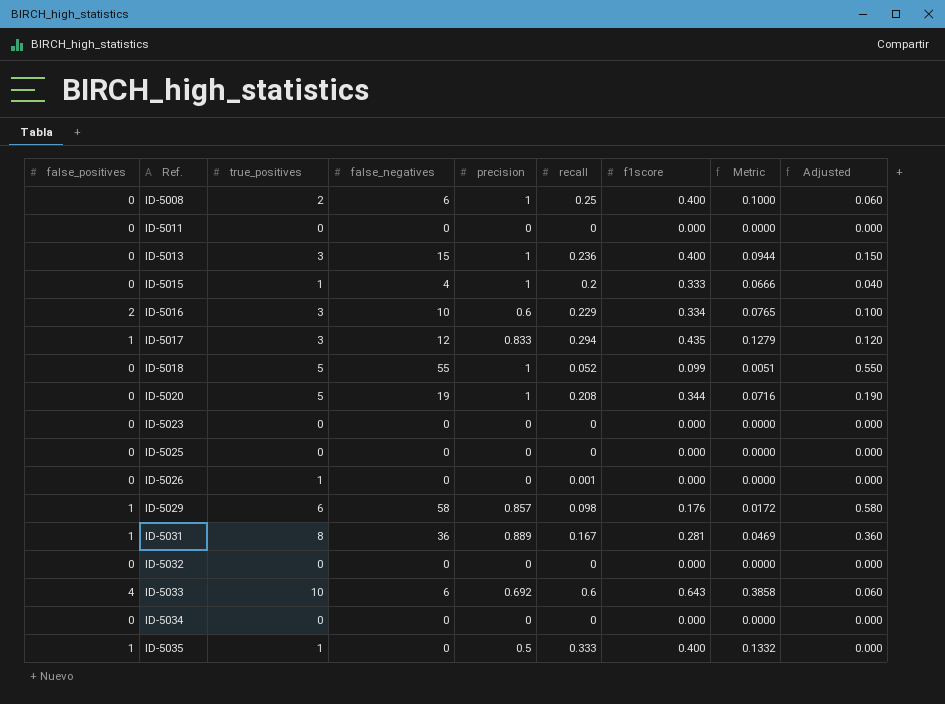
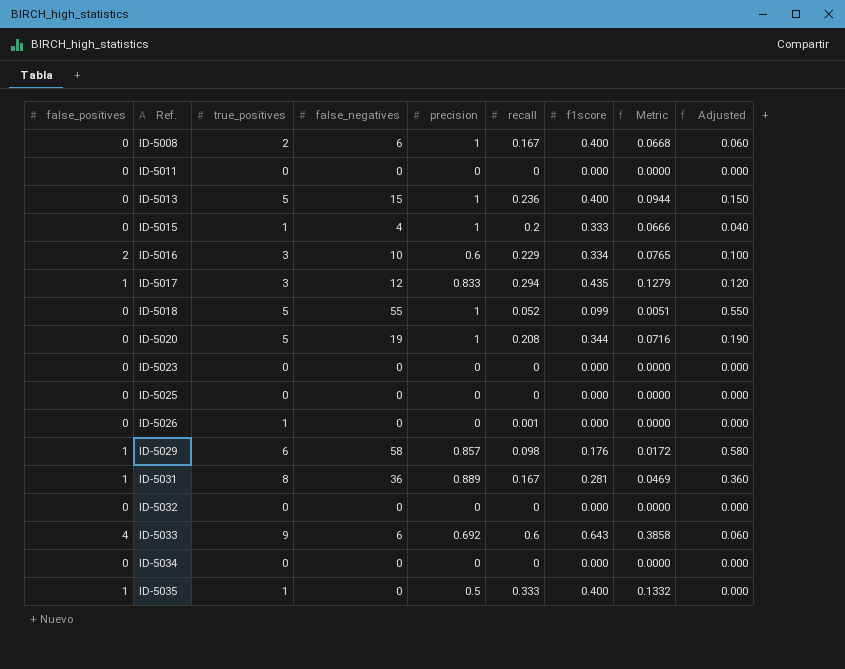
ID-5008 | recall: 0.25 -> 0.167
ID-5008 | Metric: 0.1000 -> 0.0668
ID-5013 | true_positives: 3 -> 5
ID-5033 | true_positives: 10 -> 9

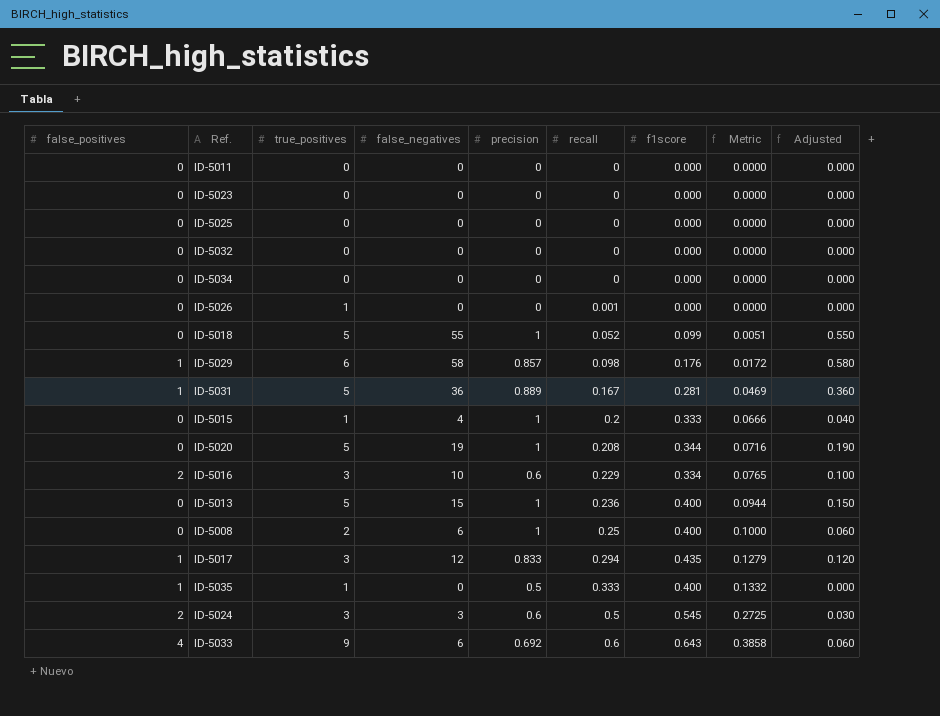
row order: Ref. ascending -> recall ascending
ID-5031 | true_positives: 8 -> 5
ID-5008 | recall: 0.167 -> 0.25
ID-5008 | Metric: 0.0668 -> 0.1000
row ID-5024: none -> 2 | 3 | 3 | 0.6 | 0.5 | 0.545 | 0.2725 | 0.030

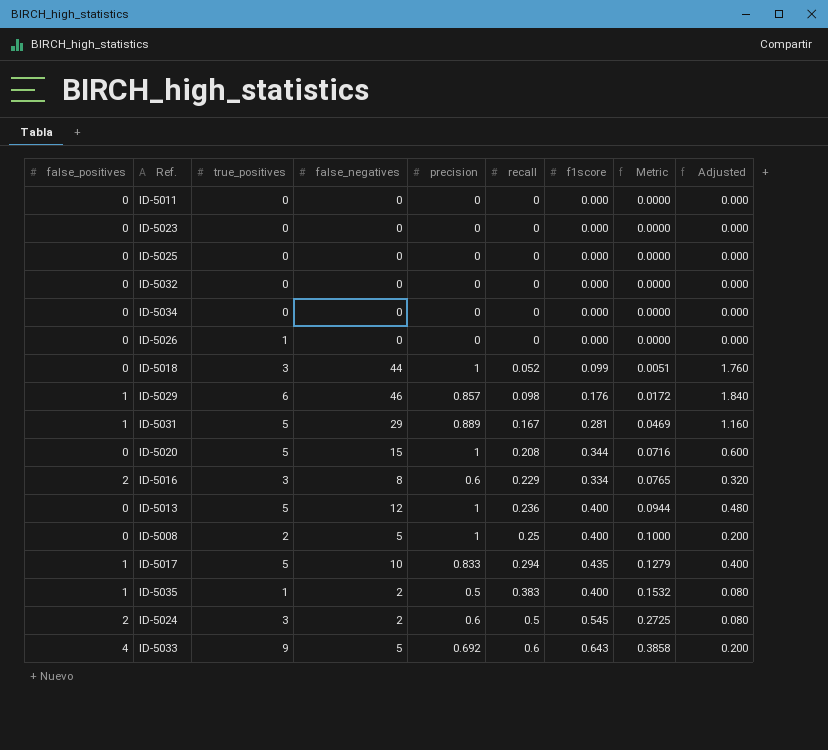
column Adjusted | formula: [false_negatives] * 0.01 -> [false_negatives] * 0.04
row ID-5015: 0 | 1 | 4 | 1 | 0.2 | 0.333 | 0.0666 | 0.040 -> none
ID-5026 | recall: 0.001 -> 0
ID-5018 | true_positives: 5 -> 3
ID-5018 | false_negatives: 55 -> 44
ID-5029 | false_negatives: 58 -> 46
ID-5031 | false_negatives: 36 -> 29
ID-5020 | false_negatives: 19 -> 15
ID-5016 | false_negatives: 10 -> 8
ID-5013 | false_negatives: 15 -> 12
ID-5008 | false_negatives: 6 -> 5
ID-5017 | true_positives: 3 -> 5
ID-5017 | false_negatives: 12 -> 10
ID-5035 | false_negatives: 0 -> 2
ID-5035 | recall: 0.333 -> 0.383
ID-5035 | Metric: 0.1332 -> 0.1532
ID-5024 | false_negatives: 3 -> 2
ID-5033 | false_negatives: 6 -> 5

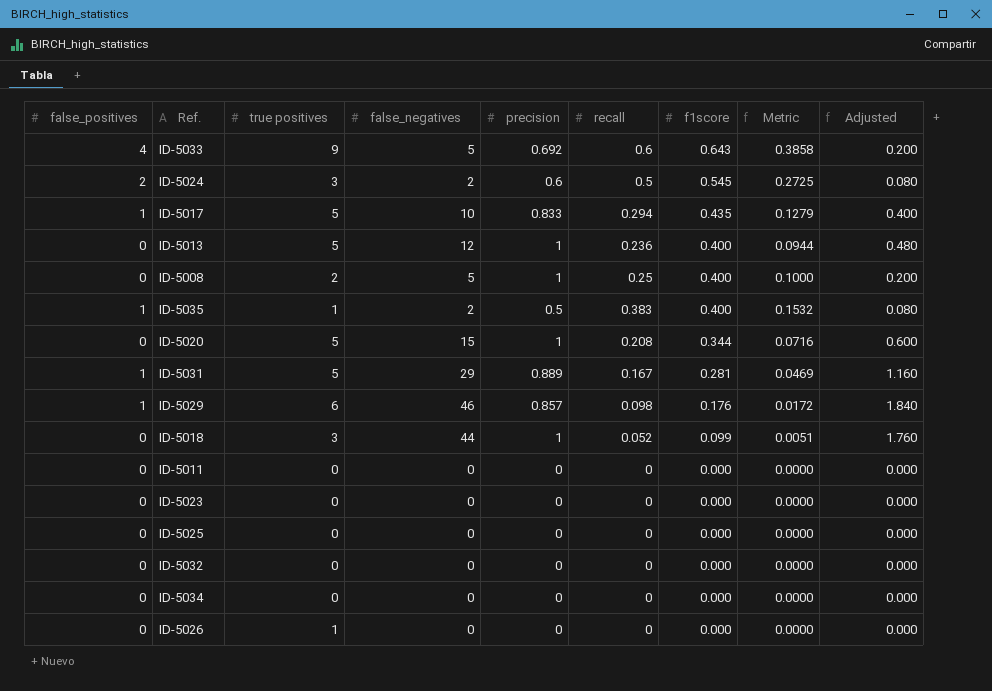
row order: recall ascending -> f1score descending
column name: true_positives -> true positives
row ID-5016: 2 | 3 | 8 | 0.6 | 0.229 | 0.334 | 0.0765 | 0.320 -> none

